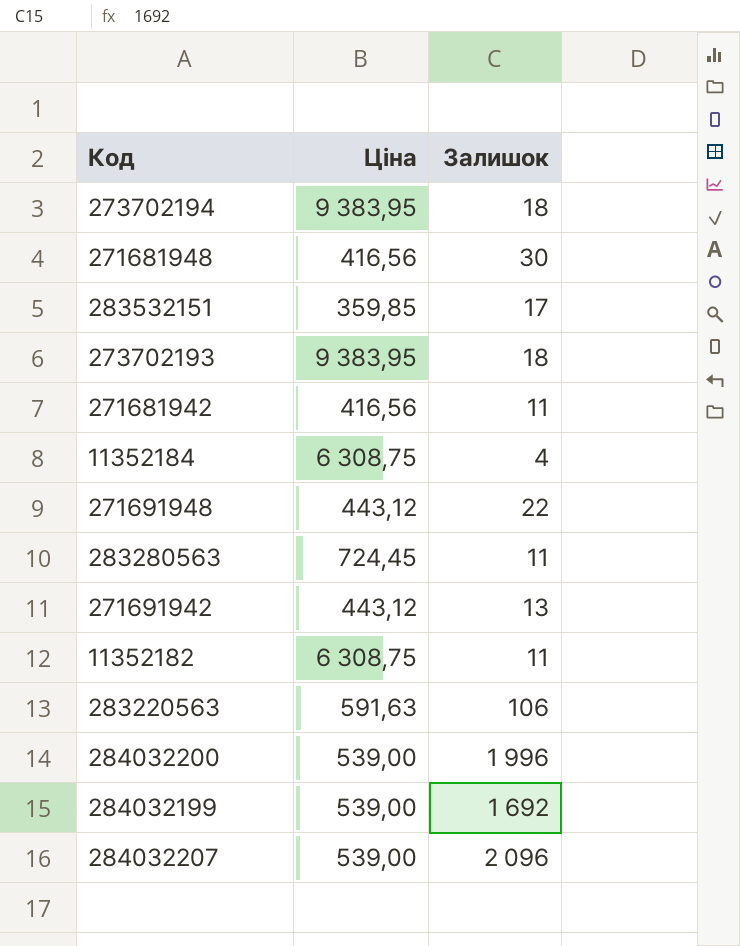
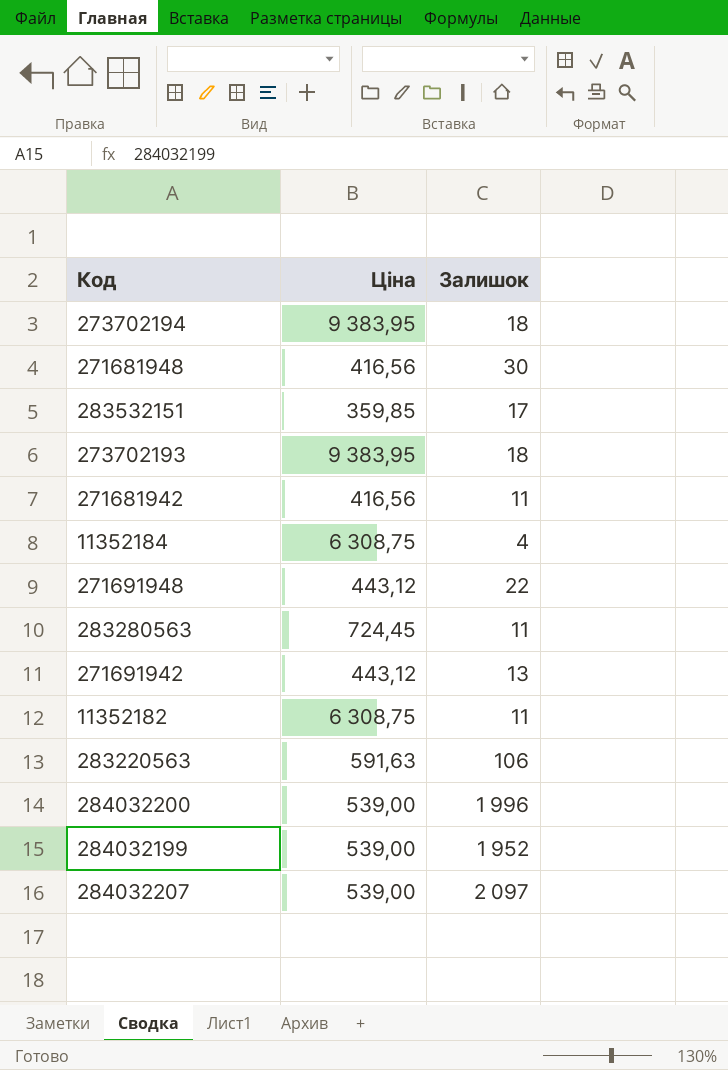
284032199 | Залишок: 1 692 -> 1 952
284032207 | Залишок: 2 096 -> 2 097

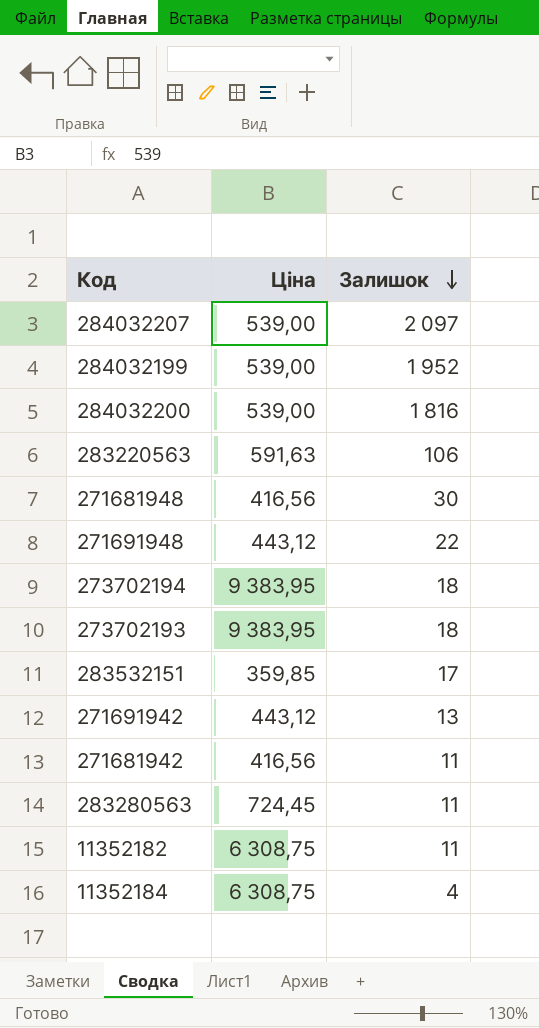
row order: none -> Залишок descending
284032200 | Залишок: 1 996 -> 1 816

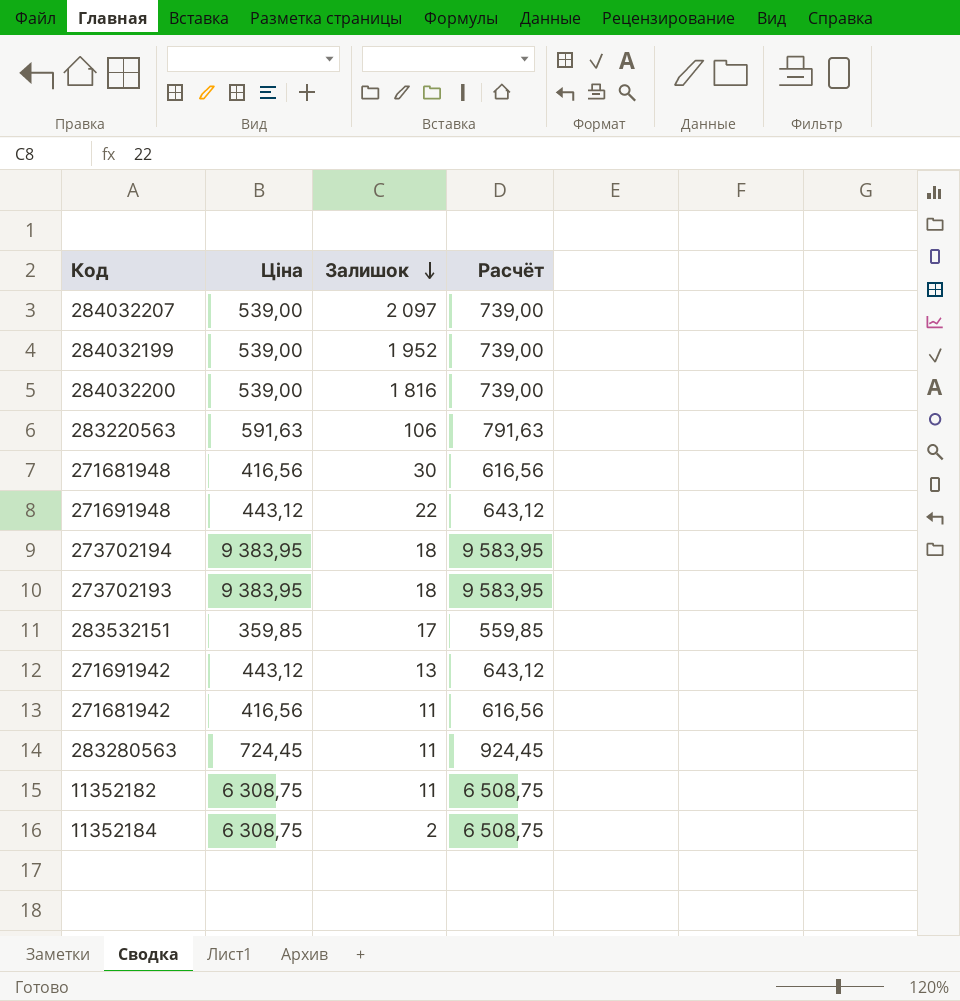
column Расчёт | formula: none -> [Ціна] + 200
11352184 | Залишок: 4 -> 2

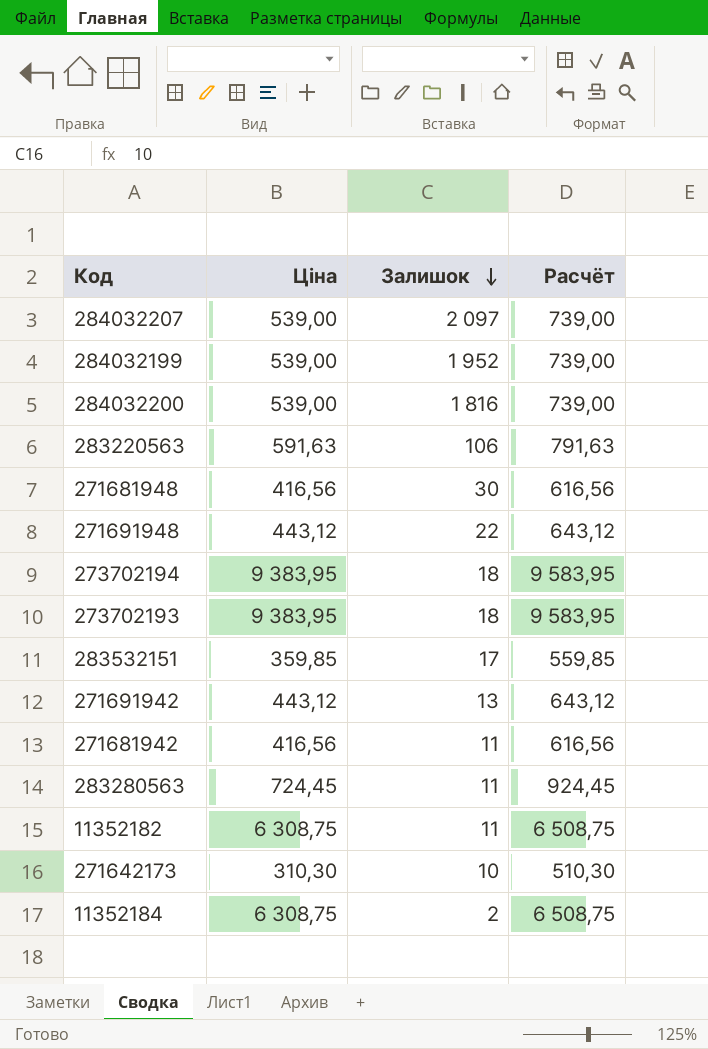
row 271642173: none -> 310,30 | 10 | 510,30

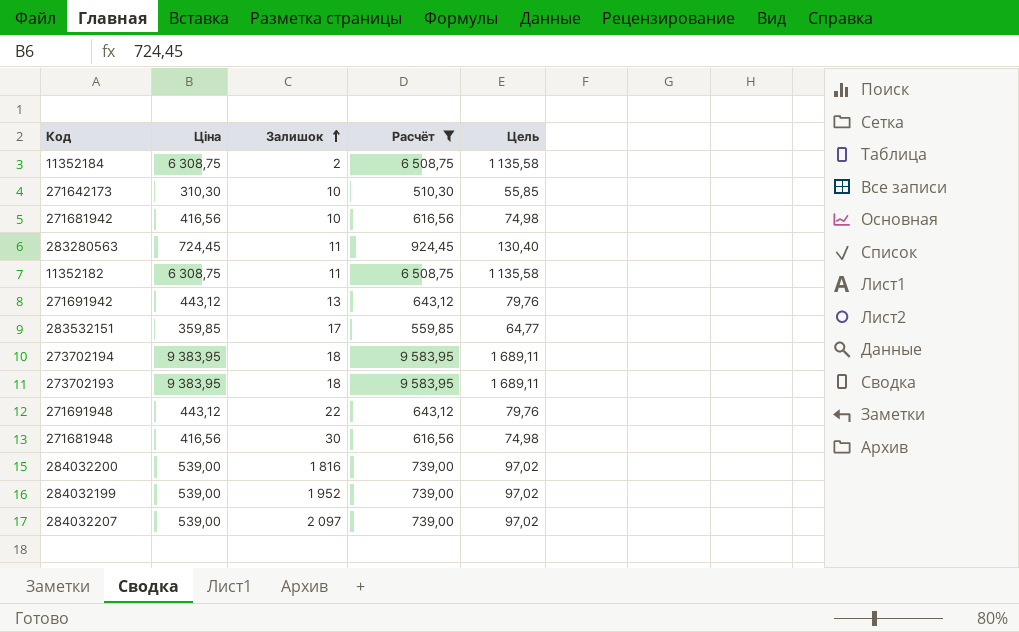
filter: none -> Расчёт != 791,63
row order: Залишок descending -> Залишок ascending
column Цель | formula: none -> [Ціна] * 0,18
271681942 | Залишок: 11 -> 10

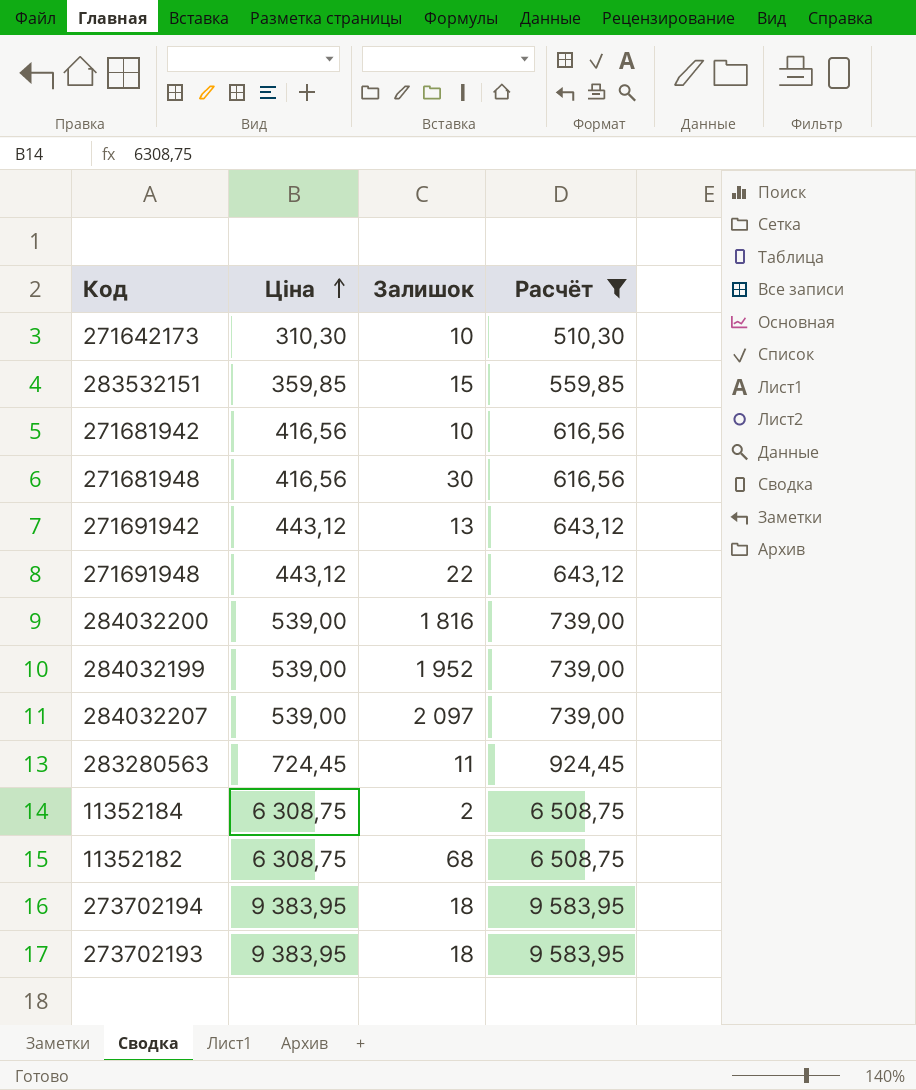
row order: Залишок ascending -> Ціна ascending
column Цель | formula: [Ціна] * 0,18 -> none
283532151 | Залишок: 17 -> 15
11352182 | Залишок: 11 -> 68

